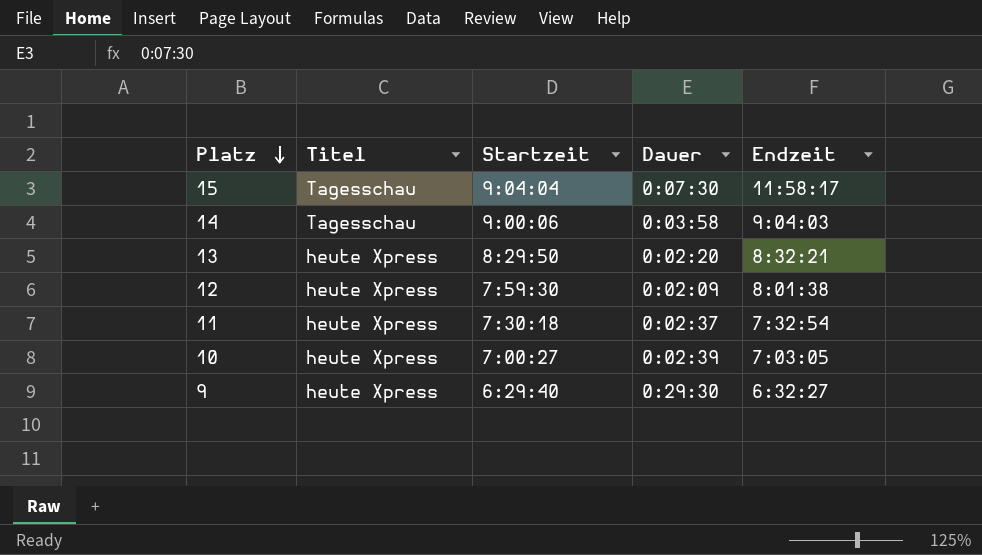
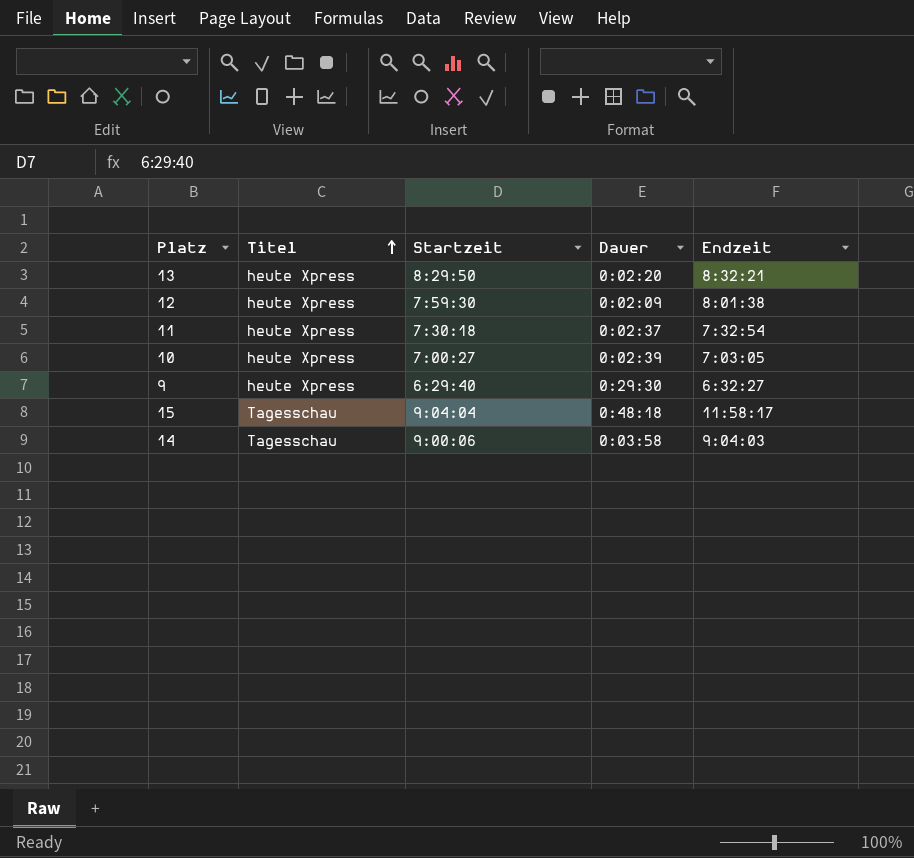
row order: Platz descending -> Titel ascending
15 | Dauer: 0:07:30 -> 0:48:18

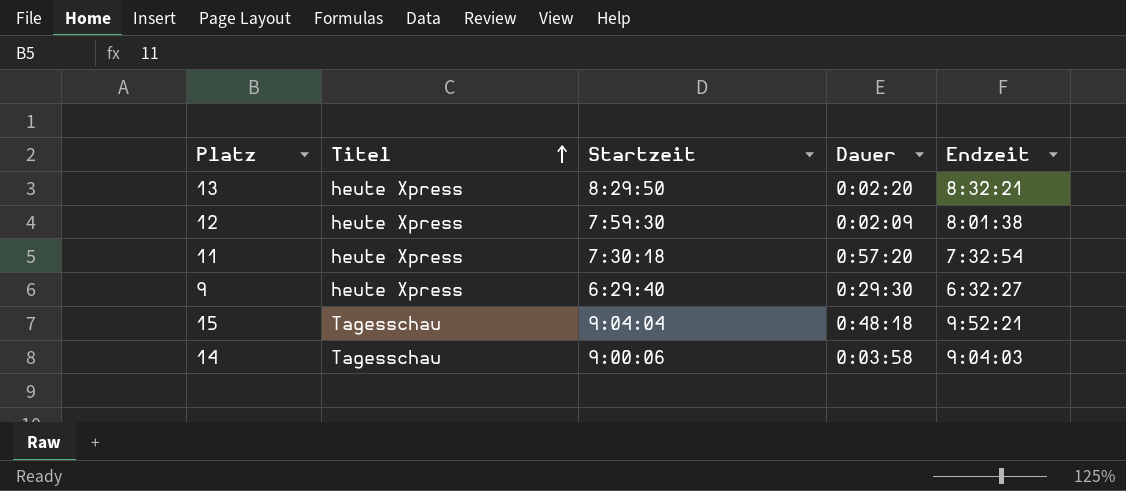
row 10: heute Xpress | 7:00:27 | 0:02:39 | 7:03:05 -> none
11 | Dauer: 0:02:37 -> 0:57:20
15 | Endzeit: 11:58:17 -> 9:52:21

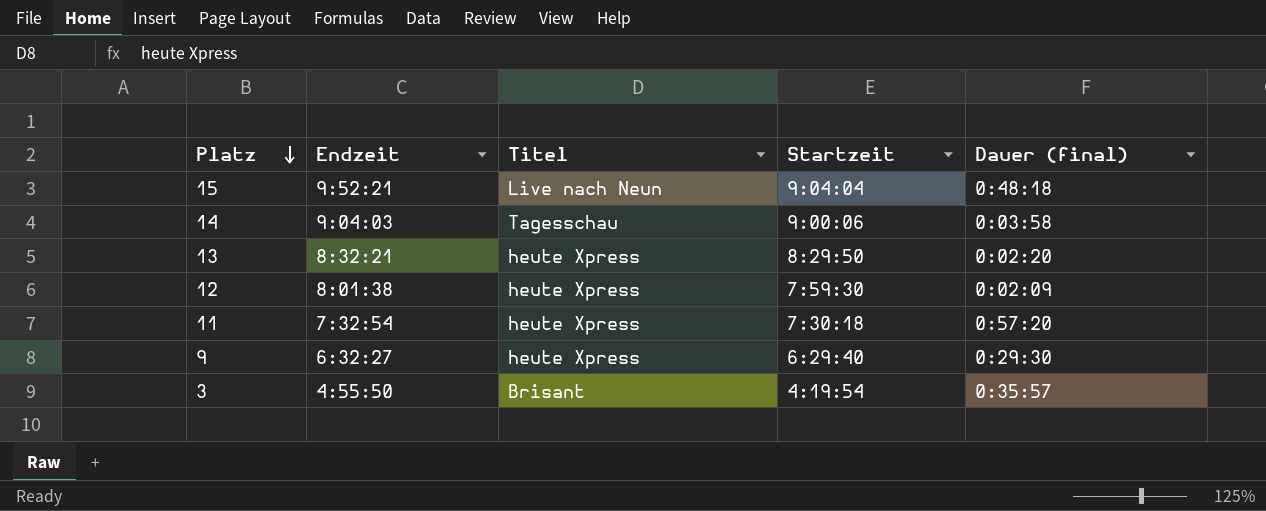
row order: Titel ascending -> Platz descending
column Endzeit | position: 5 -> 2
column name: Dauer -> Dauer (final)
15 | Titel: Tagesschau -> Live nach Neun
row 3: none -> 4:55:50 | Brisant | 4:19:54 | 0:35:57

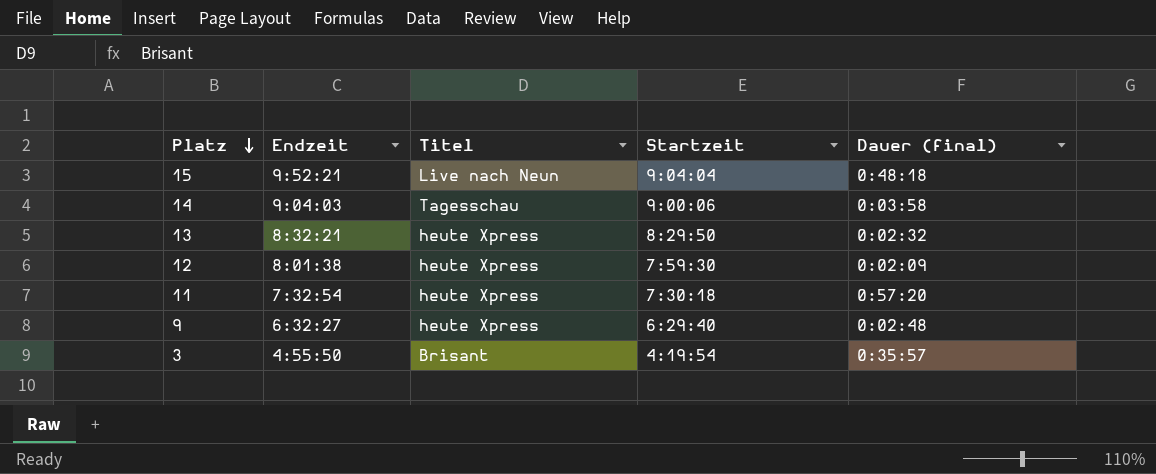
13 | Dauer (final): 0:02:20 -> 0:02:32
9 | Dauer (final): 0:29:30 -> 0:02:48

